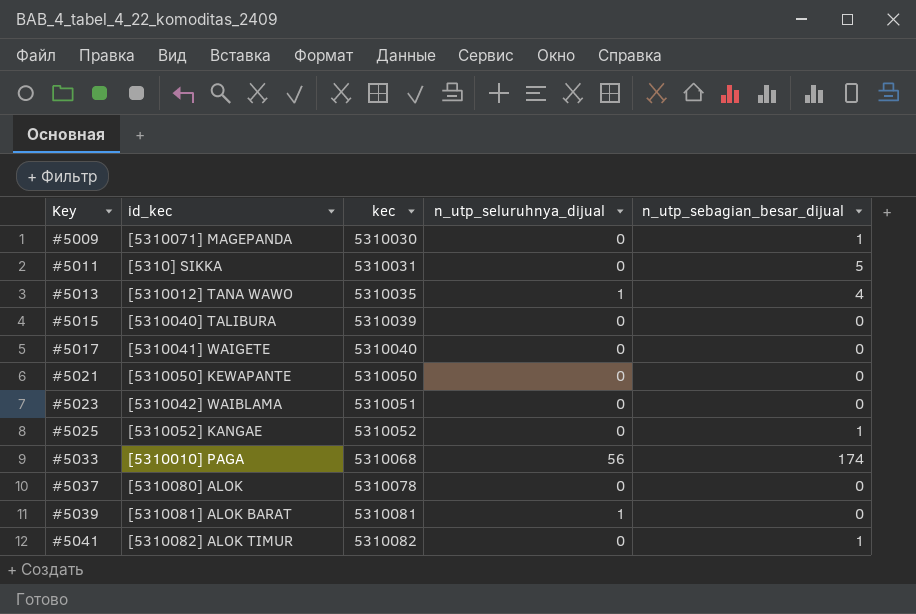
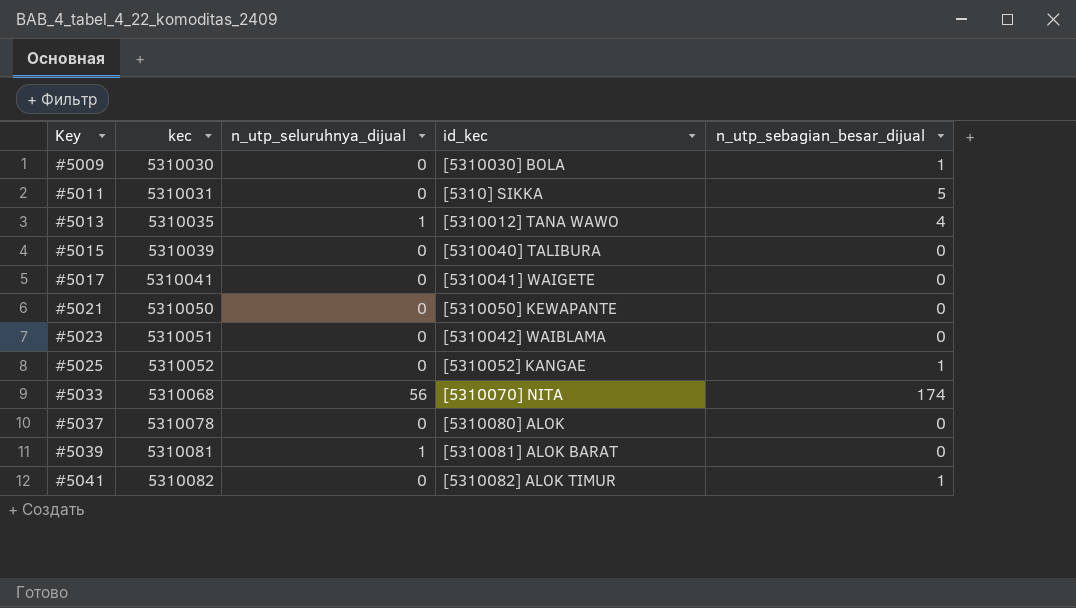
column id_kec | position: 2 -> 4
#5009 | id_kec: [5310071] MAGEPANDA -> [5310030] BOLA
#5017 | kec: 5310040 -> 5310041
#5033 | id_kec: [5310010] PAGA -> [5310070] NITA

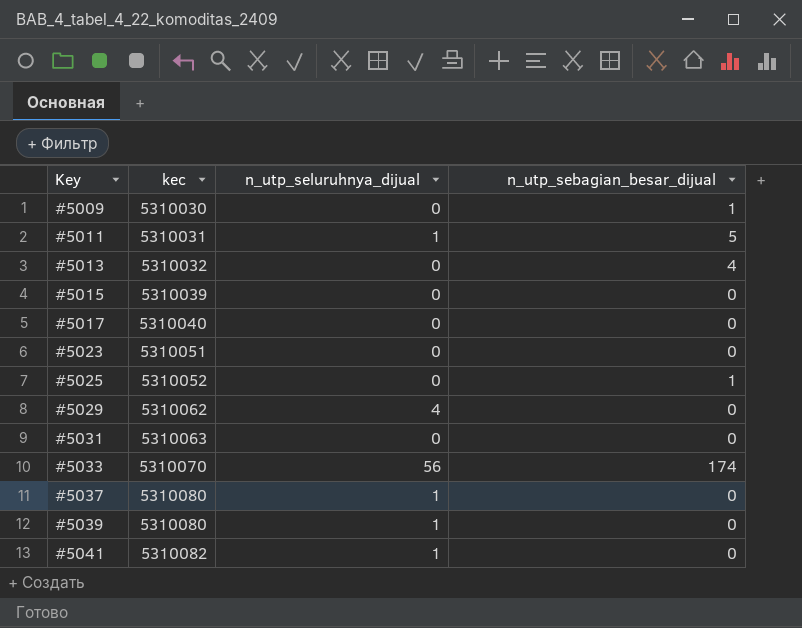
column id_kec | position: 4 -> none
row #5021: 5310050 | 0 | [5310050] KEWAPANTE | 0 -> none
#5011 | n_utp_seluruhnya_dijual: 0 -> 1
#5013 | kec: 5310035 -> 5310032
#5013 | n_utp_seluruhnya_dijual: 1 -> 0
#5017 | kec: 5310041 -> 5310040
row #5029: none -> 5310062 | 4 | 0
row #5031: none -> 5310063 | 0 | 0
#5033 | kec: 5310068 -> 5310070
#5037 | kec: 5310078 -> 5310080
#5037 | n_utp_seluruhnya_dijual: 0 -> 1
#5039 | kec: 5310081 -> 5310080
#5041 | n_utp_seluruhnya_dijual: 0 -> 1
#5041 | n_utp_sebagian_besar_dijual: 1 -> 0

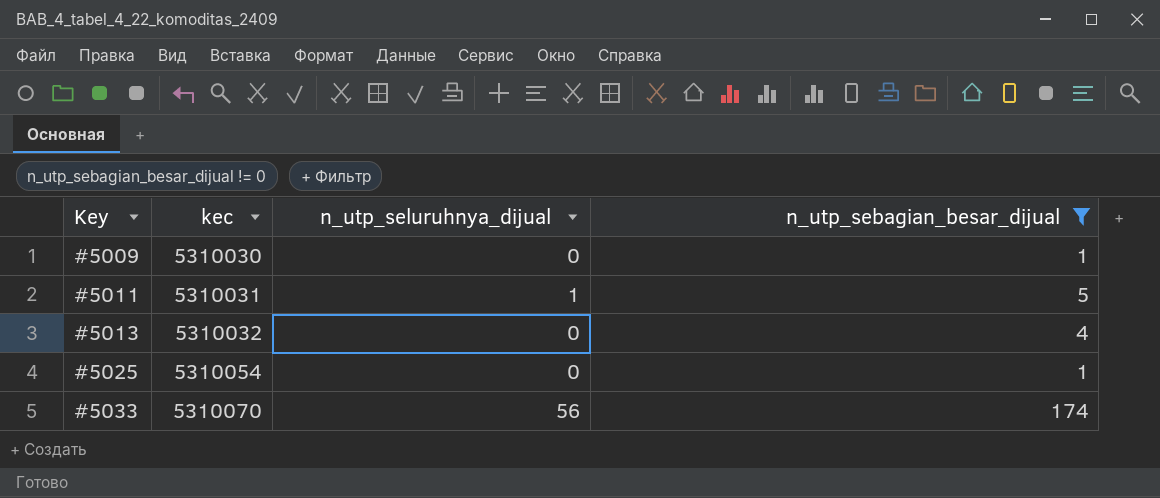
filter: none -> n_utp_sebagian_besar_dijual != 0
#5025 | kec: 5310052 -> 5310054

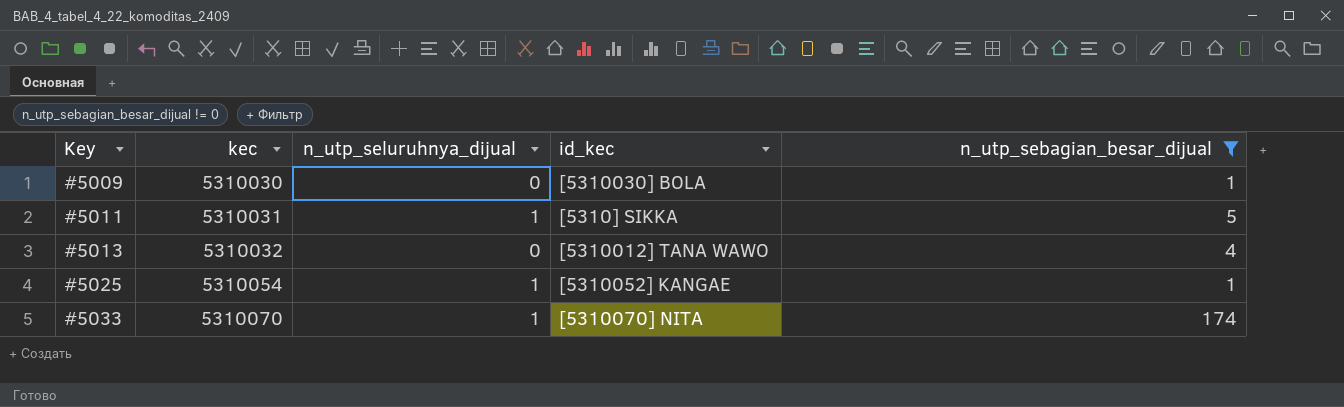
column id_kec | position: none -> 4
#5025 | n_utp_seluruhnya_dijual: 0 -> 1
#5033 | n_utp_seluruhnya_dijual: 56 -> 1

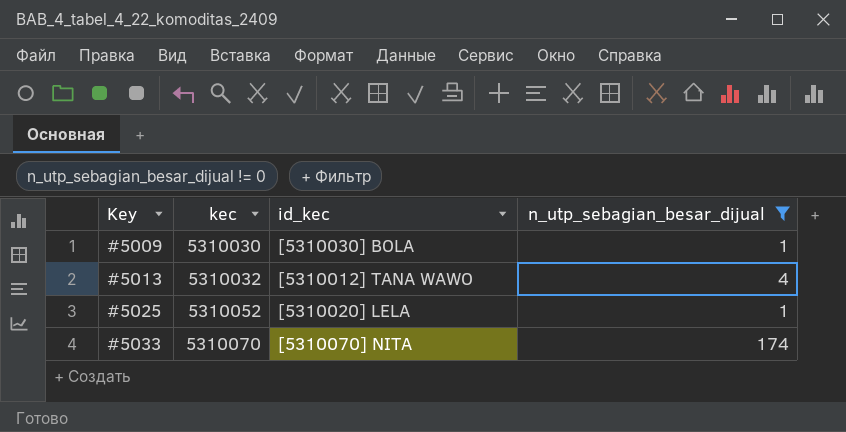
column n_utp_seluruhnya_dijual | position: 3 -> none
row #5011: 5310031 | 1 | [5310] SIKKA | 5 -> none
#5025 | kec: 5310054 -> 5310052
#5025 | id_kec: [5310052] KANGAE -> [5310020] LELA

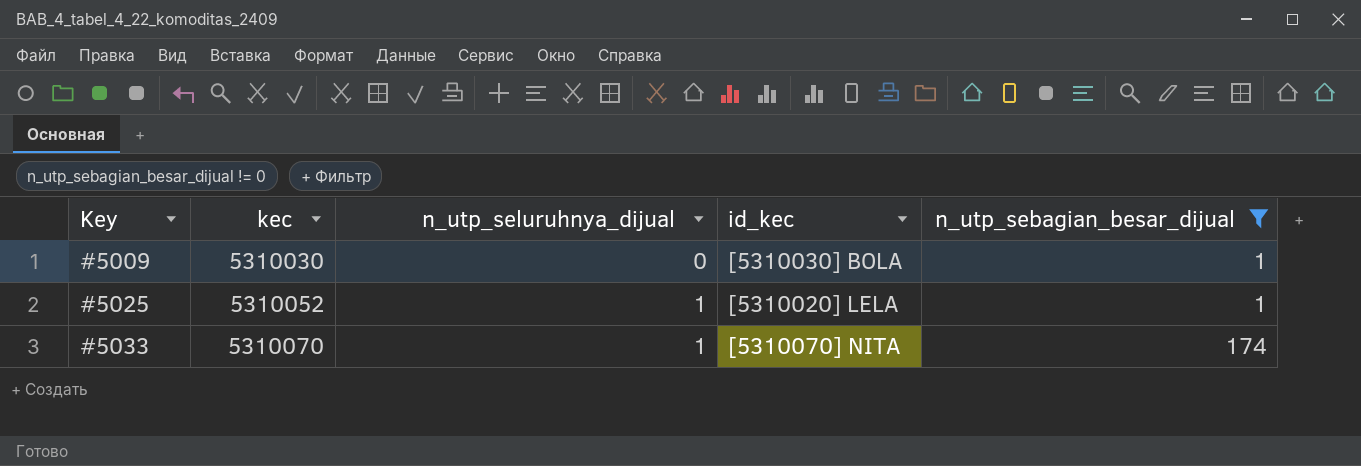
column n_utp_seluruhnya_dijual | position: none -> 3
row #5013: 5310032 | [5310012] TANA WAWO | 4 -> none

